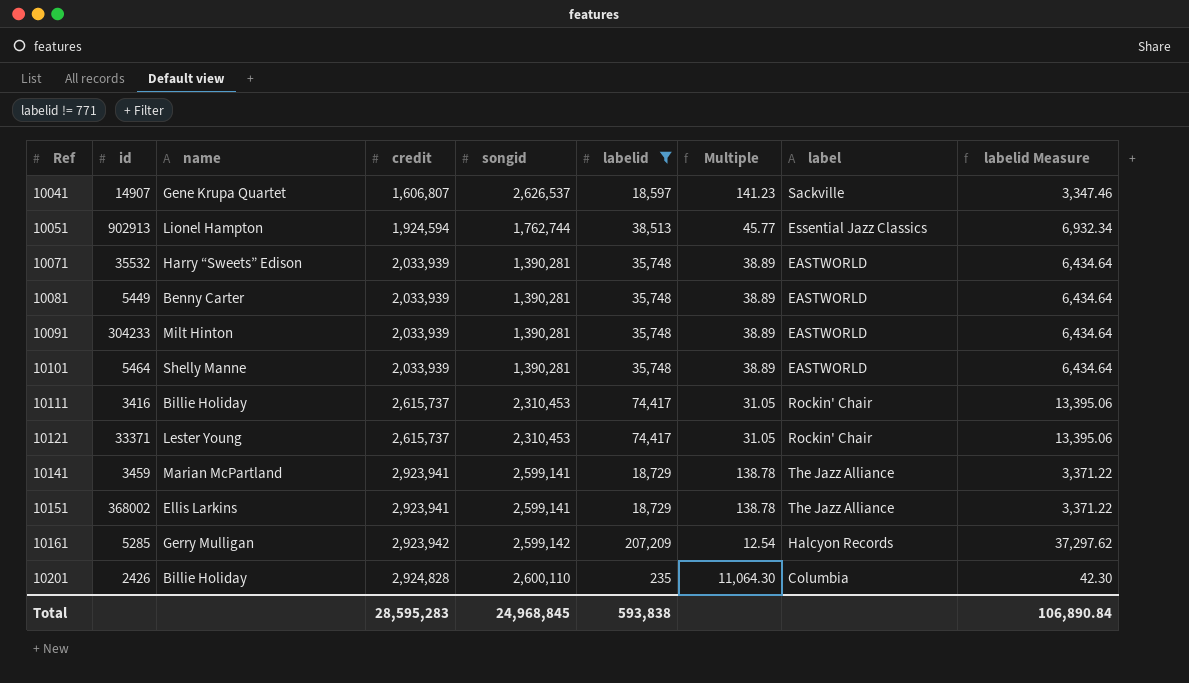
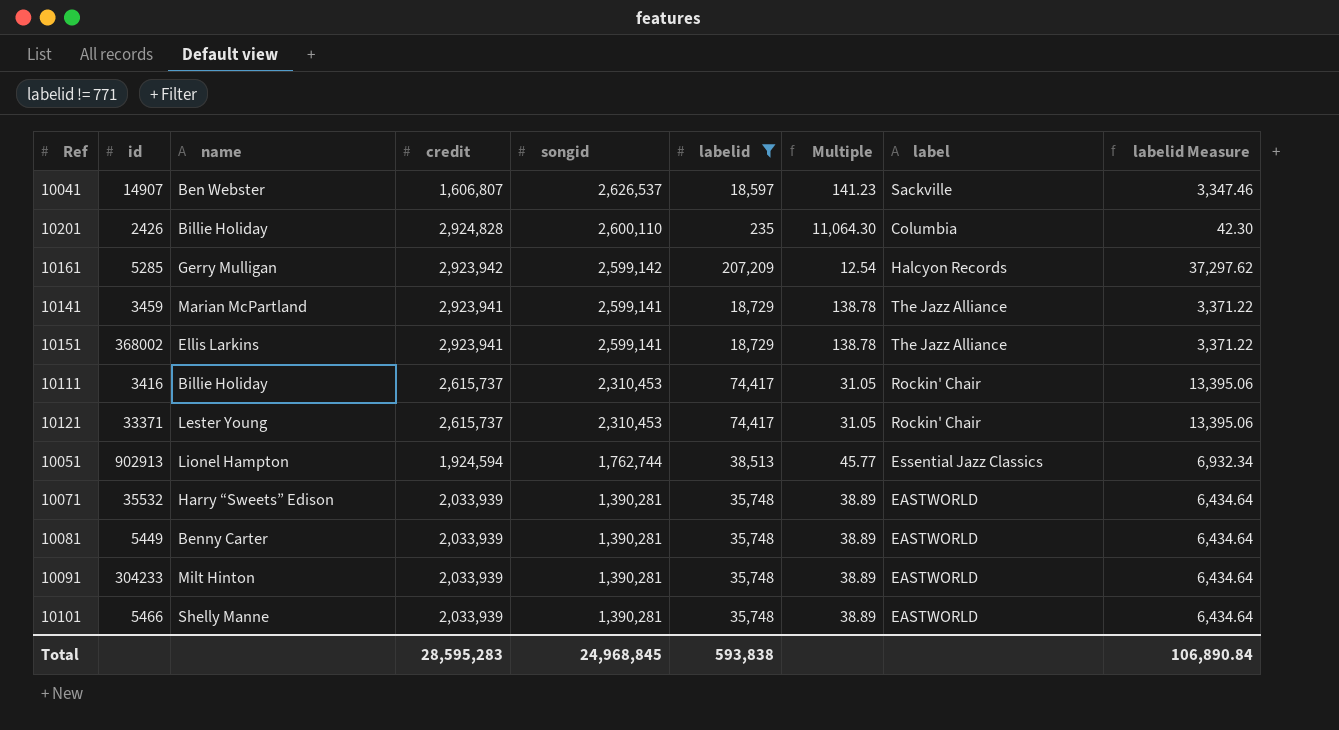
row order: Ref ascending -> songid descending
10041 | name: Gene Krupa Quartet -> Ben Webster
10101 | id: 5464 -> 5466

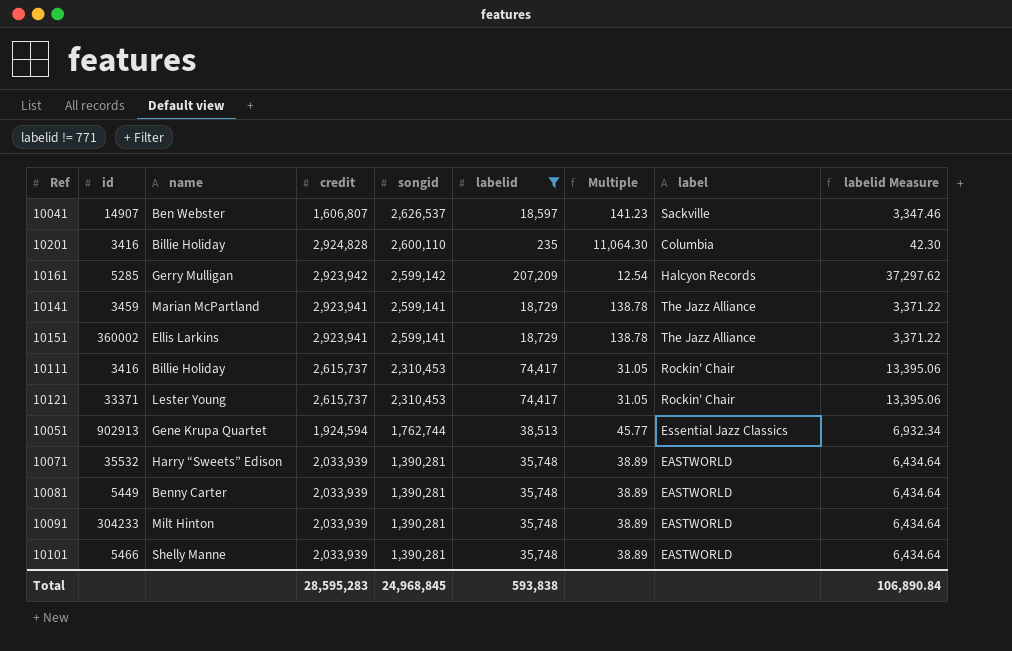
10201 | id: 2426 -> 3416
10151 | id: 368002 -> 360002
10051 | name: Lionel Hampton -> Gene Krupa Quartet

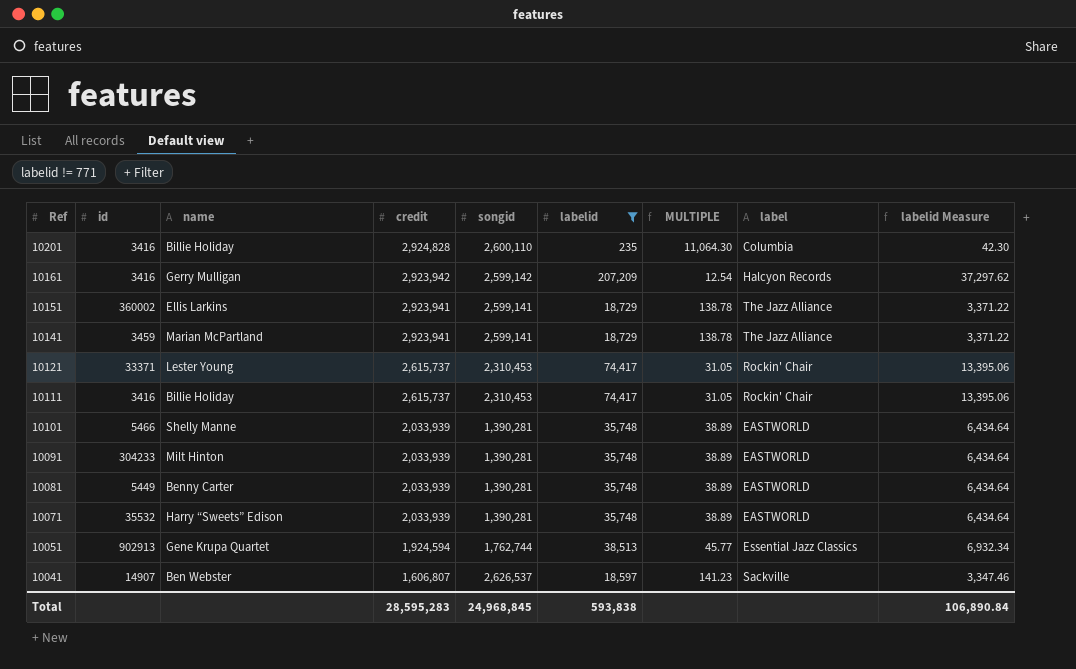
row order: songid descending -> Ref descending
column name: Multiple -> MULTIPLE
10161 | id: 5285 -> 3416

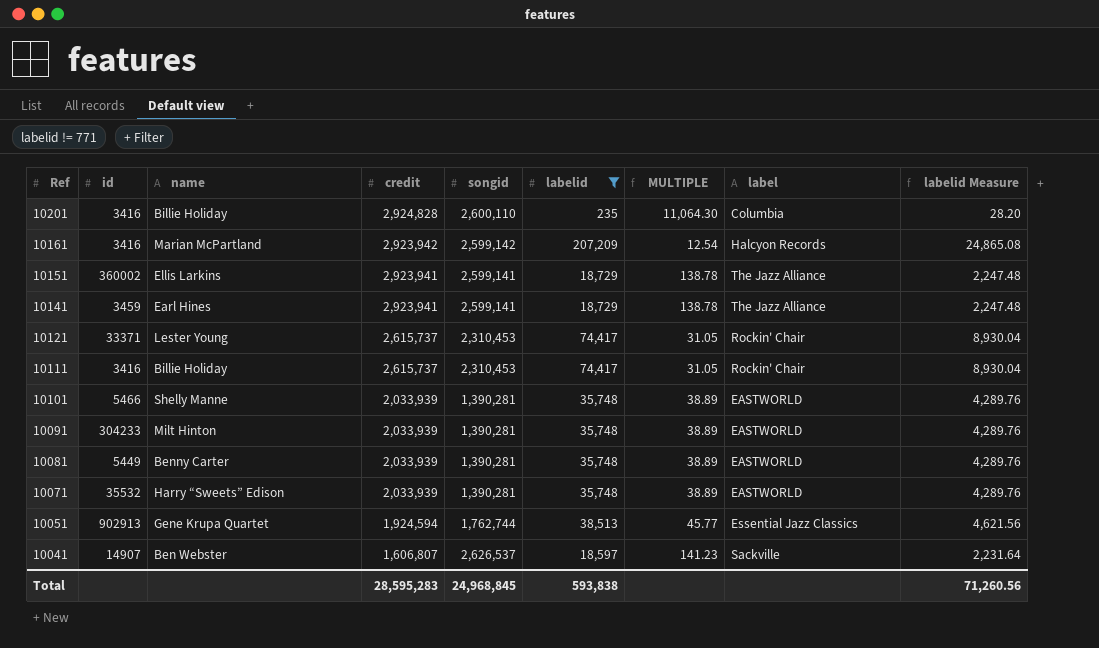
column labelid Measure | formula: [labelid] * 0.18 -> [labelid] * 0.12
10161 | name: Gerry Mulligan -> Marian McPartland
10141 | name: Marian McPartland -> Earl Hines
Total | labelid Measure: 106,890.84 -> 71,260.56

